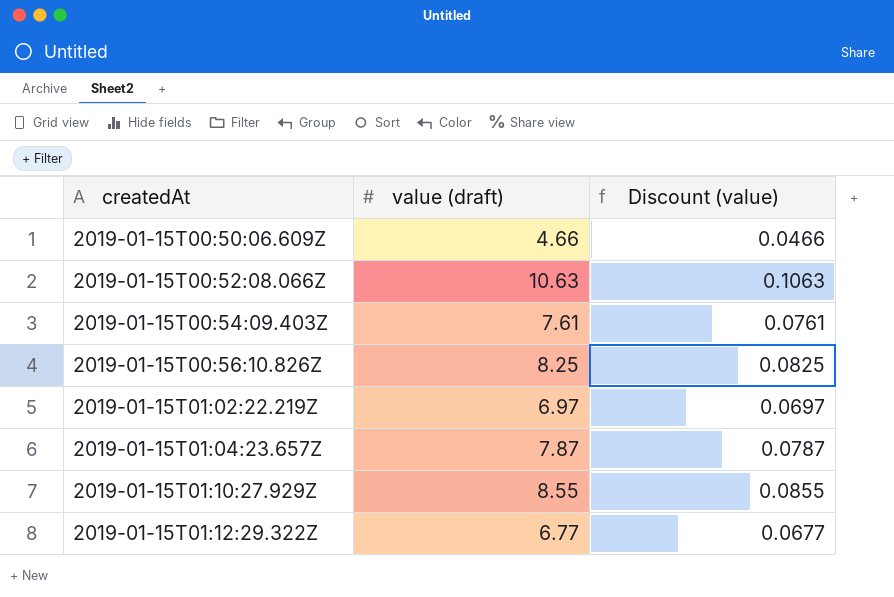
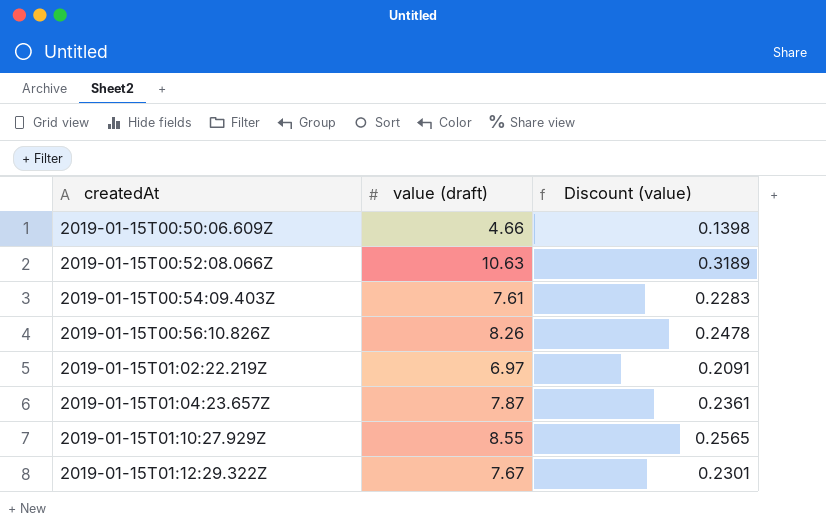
column Discount (value) | formula: [value (draft)] * 0.01 -> [value (draft)] * 0.03
2019-01-15T00:56:10.826Z | value (draft): 8.25 -> 8.26
2019-01-15T01:12:29.322Z | value (draft): 6.77 -> 7.67

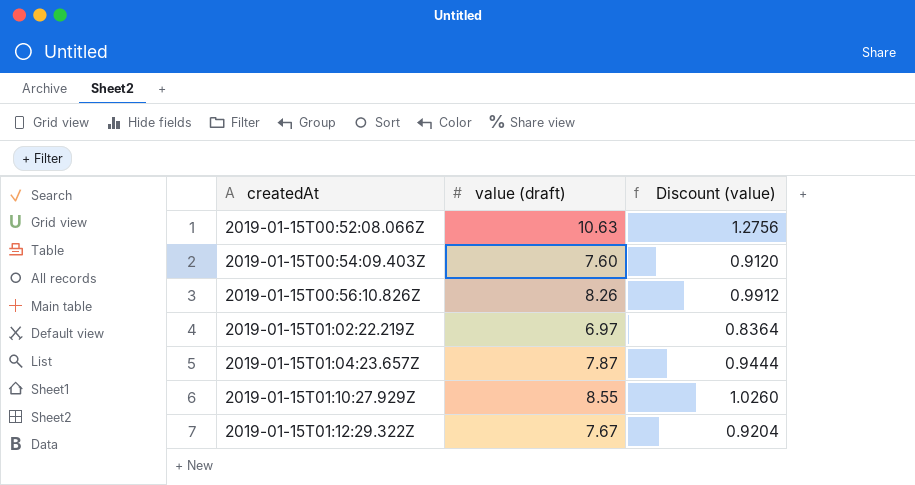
column Discount (value) | formula: [value (draft)] * 0.03 -> [value (draft)] * 0.12
row 2019-01-15T00:50:06.609Z: 4.66 | 0.1398 -> none
2019-01-15T00:54:09.403Z | value (draft): 7.61 -> 7.60

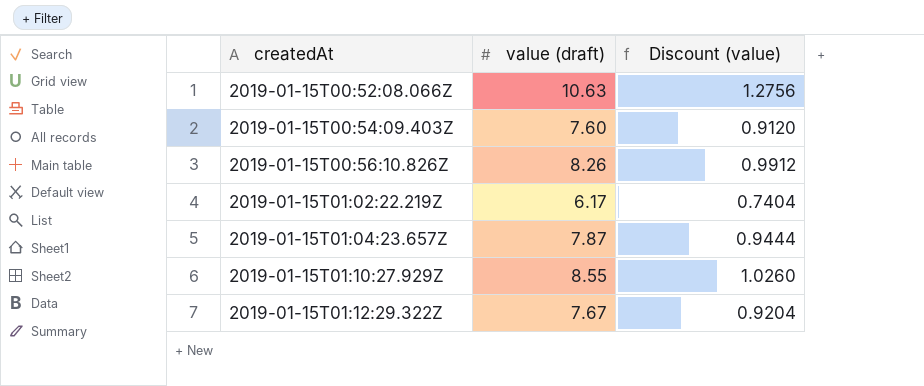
2019-01-15T01:02:22.219Z | value (draft): 6.97 -> 6.17
2019-01-15T01:02:22.219Z | Discount (value): 0.8364 -> 0.7404

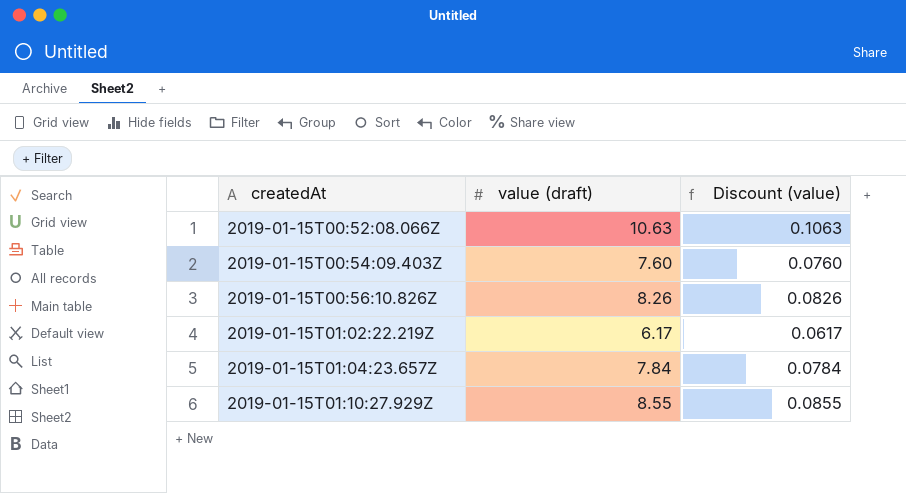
column Discount (value) | formula: [value (draft)] * 0.12 -> [value (draft)] * 0.01
row 2019-01-15T01:12:29.322Z: 7.67 | 0.9204 -> none
2019-01-15T01:04:23.657Z | value (draft): 7.87 -> 7.84

